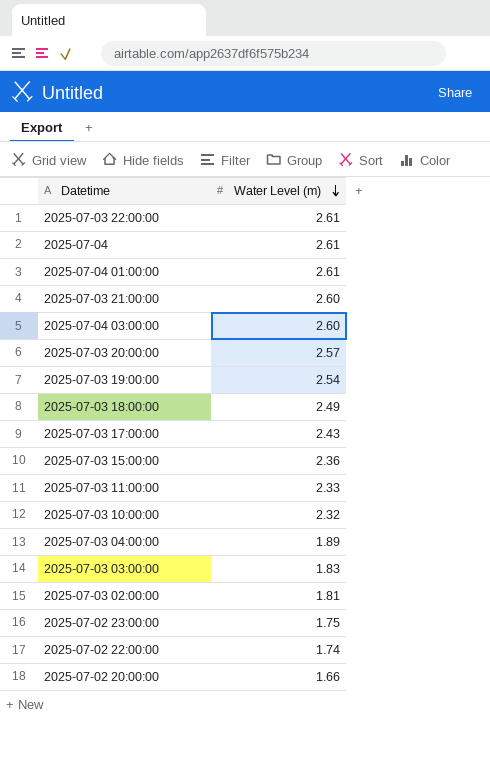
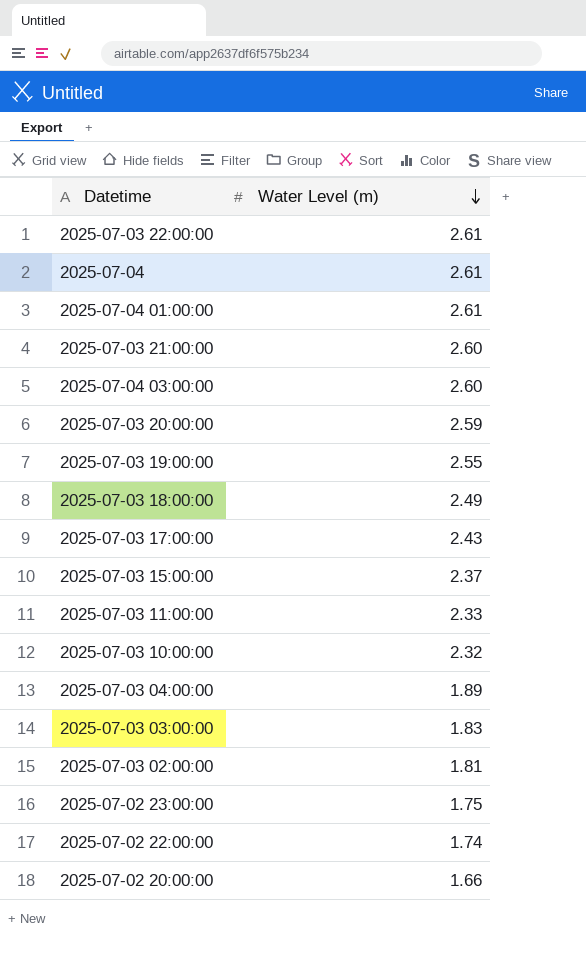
2025-07-03 20:00:00 | Water Level (m): 2.57 -> 2.59
2025-07-03 19:00:00 | Water Level (m): 2.54 -> 2.55
2025-07-03 15:00:00 | Water Level (m): 2.36 -> 2.37

